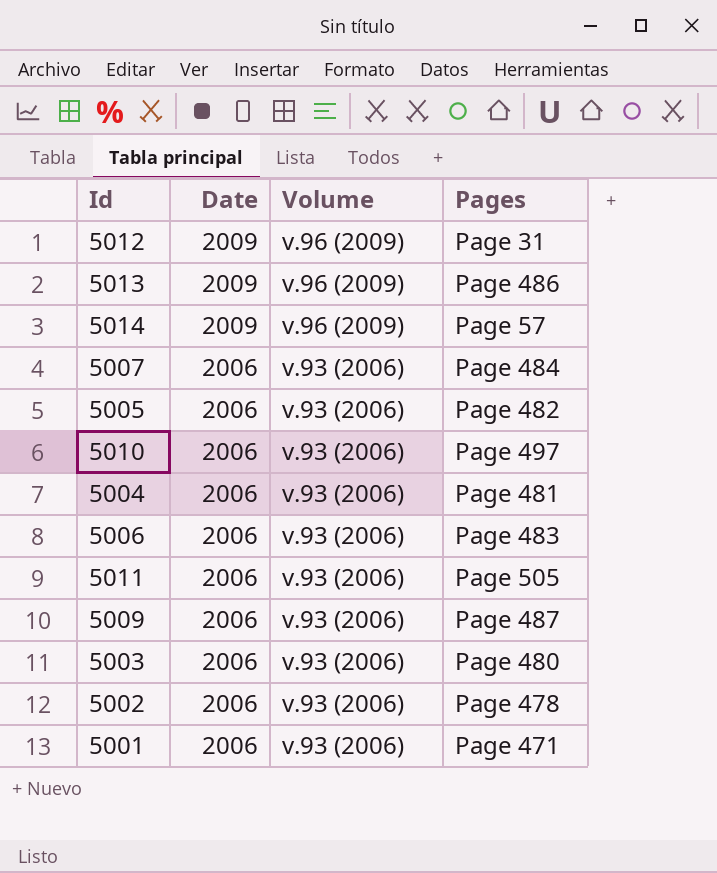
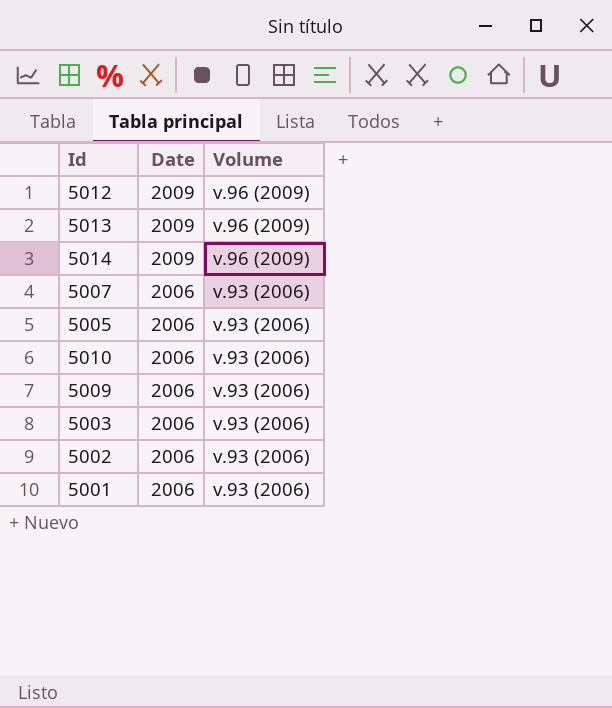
column Pages | position: 4 -> none
row 5004: 2006 | v.93 (2006) | Page 481 -> none
row 5006: 2006 | v.93 (2006) | Page 483 -> none
row 5011: 2006 | v.93 (2006) | Page 505 -> none

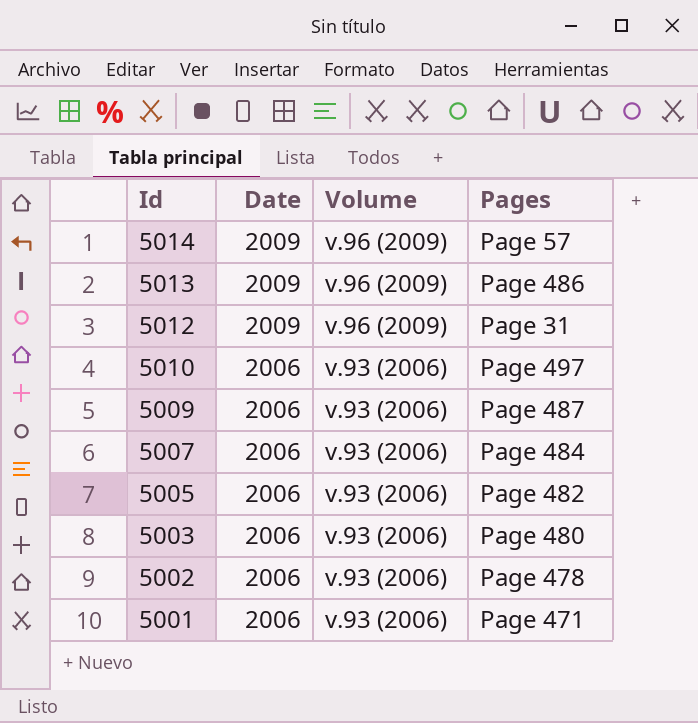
row order: Date descending -> Id descending
column Pages | position: none -> 4

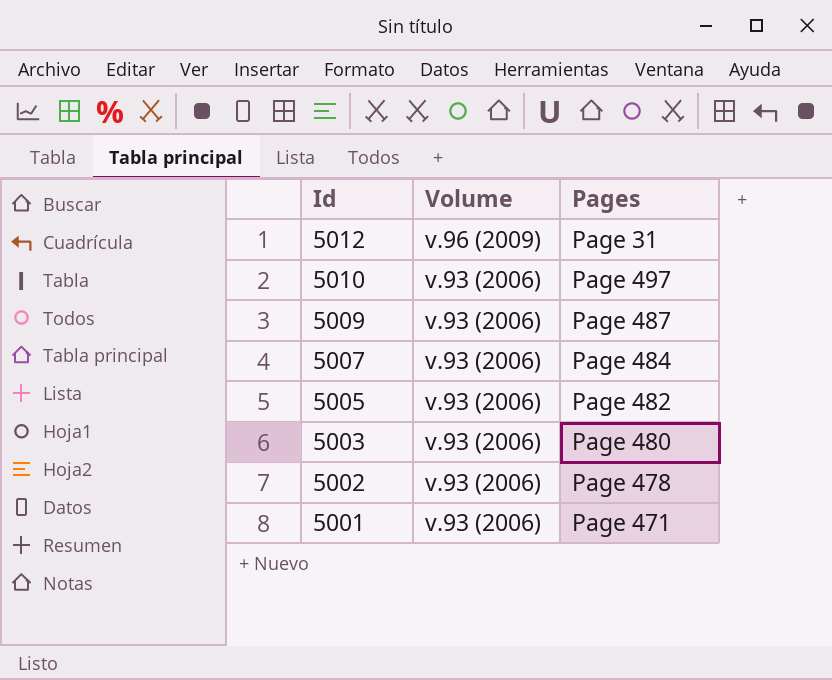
column Date | position: 2 -> none
row 5014: 2009 | v.96 (2009) | Page 57 -> none
row 5013: 2009 | v.96 (2009) | Page 486 -> none

